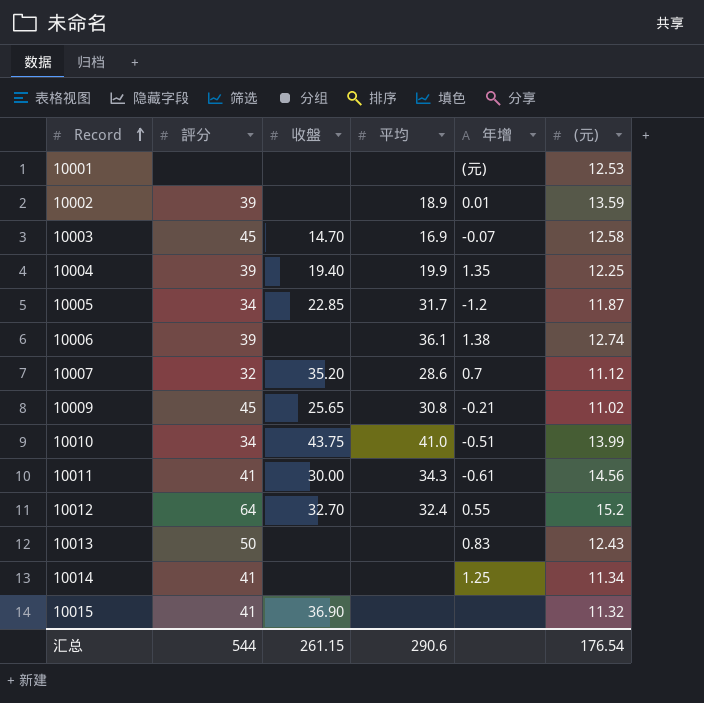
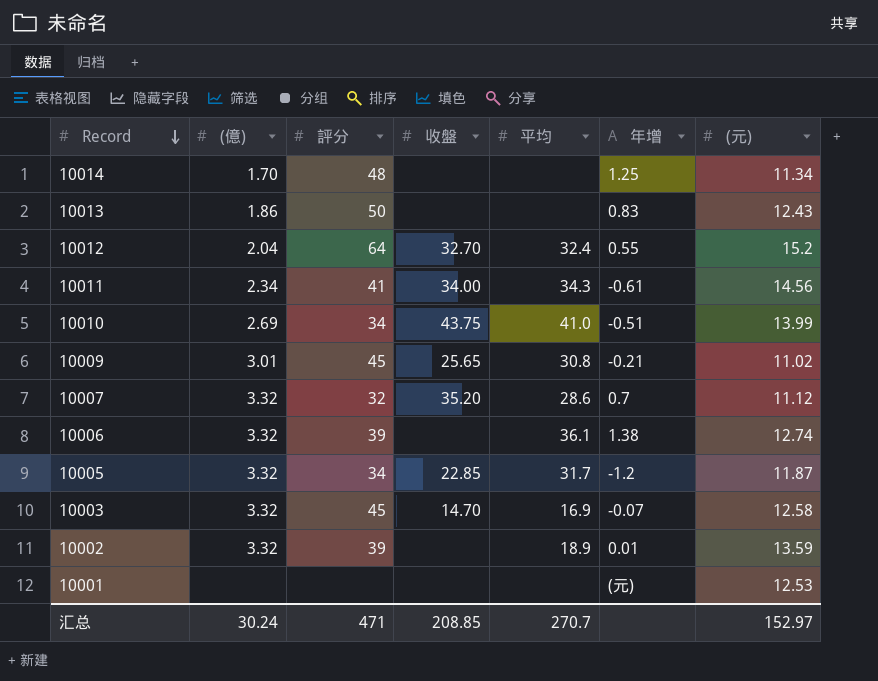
row order: Record ascending -> Record descending
column (億) | position: none -> 2
row 10004: 39 | 19.40 | 19.9 | 1.35 | 12.25 -> none
row 10015: 41 | 36.90 | none | none | 11.32 -> none
10014 | 評分: 41 -> 48
10011 | 收盤: 30.00 -> 34.00
汇总 | 評分: 544 -> 471
汇总 | 收盤: 261.15 -> 208.85
汇总 | 平均: 290.6 -> 270.7
汇总 | (元): 176.54 -> 152.97

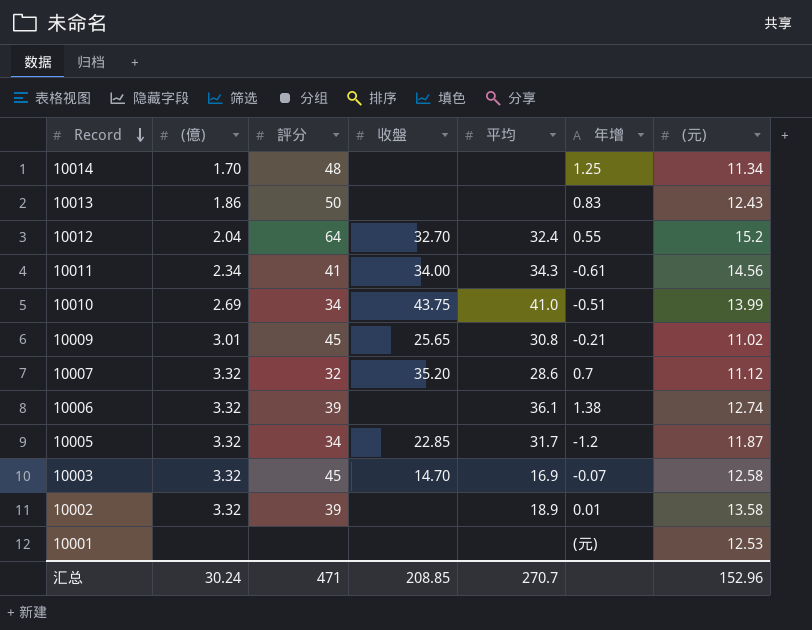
10002 | (元): 13.59 -> 13.58
汇总 | (元): 152.97 -> 152.96

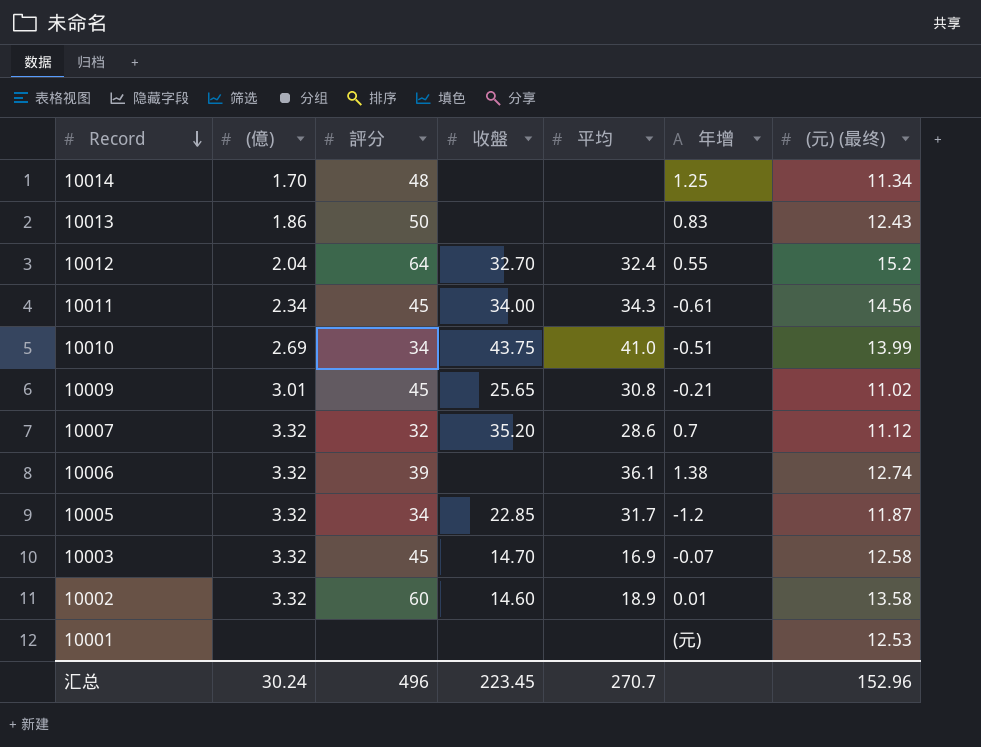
column name: (元) -> (元) (最终)
10011 | 評分: 41 -> 45
10002 | 評分: 39 -> 60
10002 | 收盤: none -> 14.60
汇总 | 評分: 471 -> 496
汇总 | 收盤: 208.85 -> 223.45

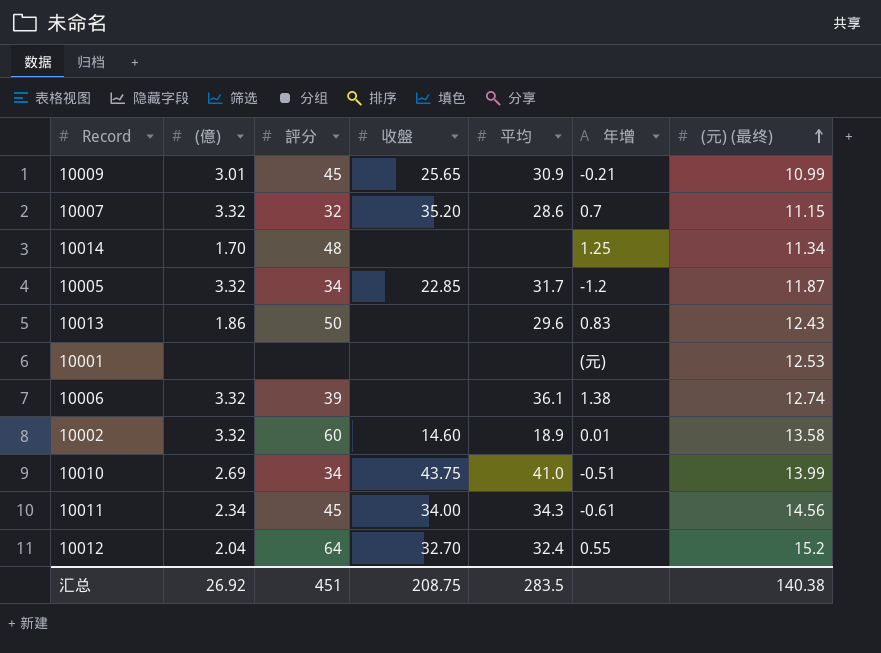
row order: Record descending -> (元) (最终) ascending
row 10003: 3.32 | 45 | 14.70 | 16.9 | -0.07 | 12.58 -> none
10009 | 平均: 30.8 -> 30.9
10009 | (元) (最终): 11.02 -> 10.99
10007 | (元) (最终): 11.12 -> 11.15
10013 | 平均: none -> 29.6
汇总 | (億): 30.24 -> 26.92
汇总 | 評分: 496 -> 451
汇总 | 收盤: 223.45 -> 208.75
汇总 | 平均: 270.7 -> 283.5
汇总 | (元) (最终): 152.96 -> 140.38

